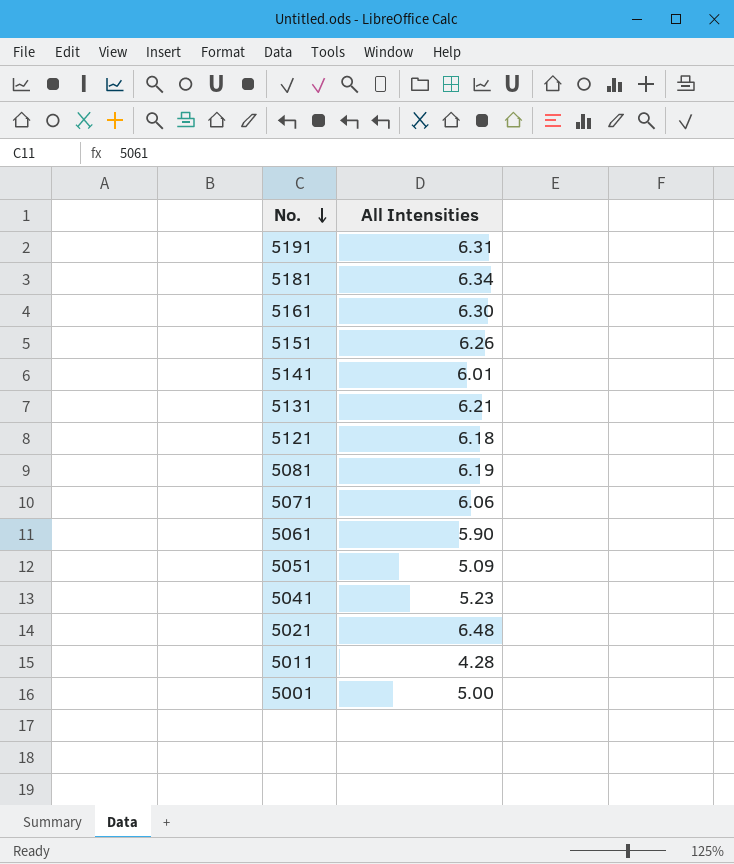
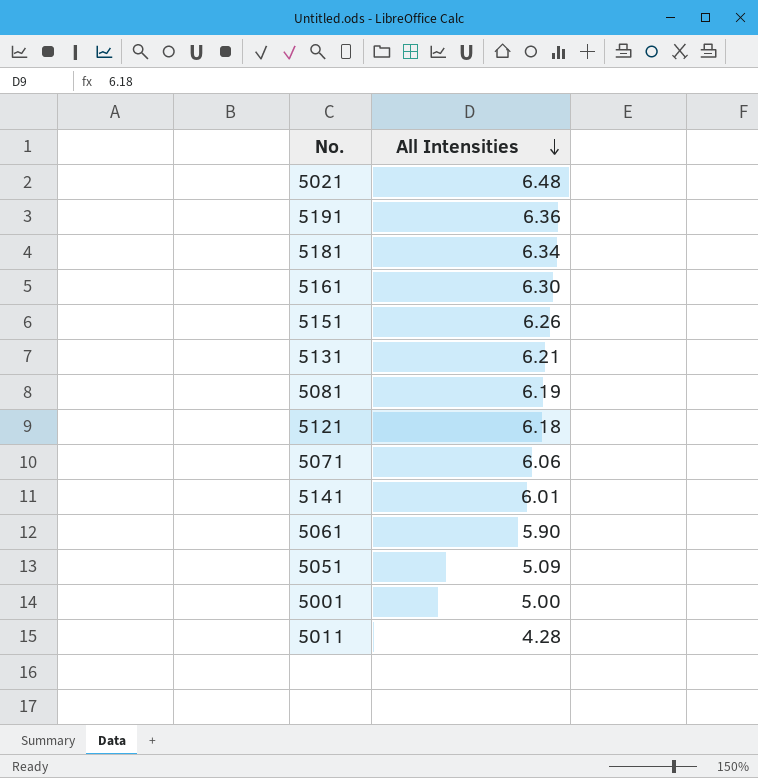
row order: No. descending -> All Intensities descending
row 5041: 5.23 -> none
5191 | All Intensities: 6.31 -> 6.36

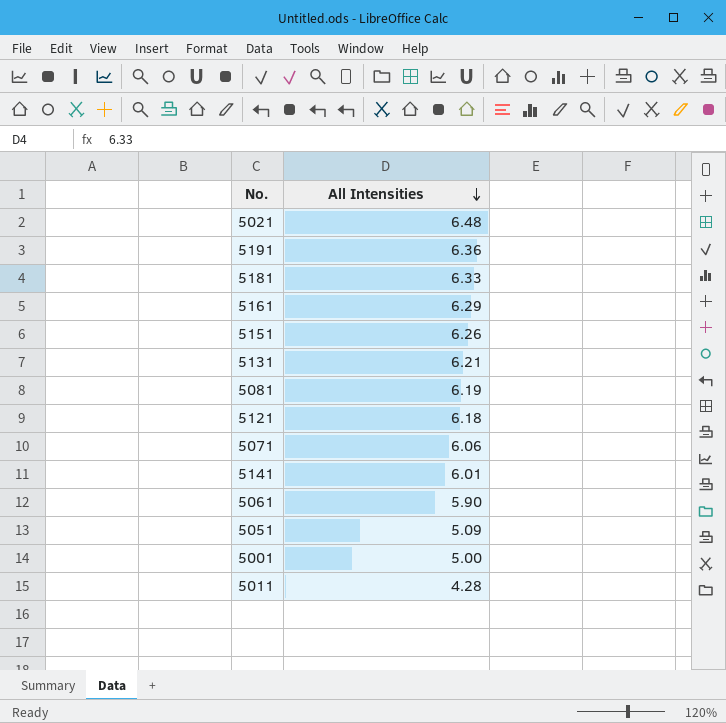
5181 | All Intensities: 6.34 -> 6.33
5161 | All Intensities: 6.30 -> 6.29

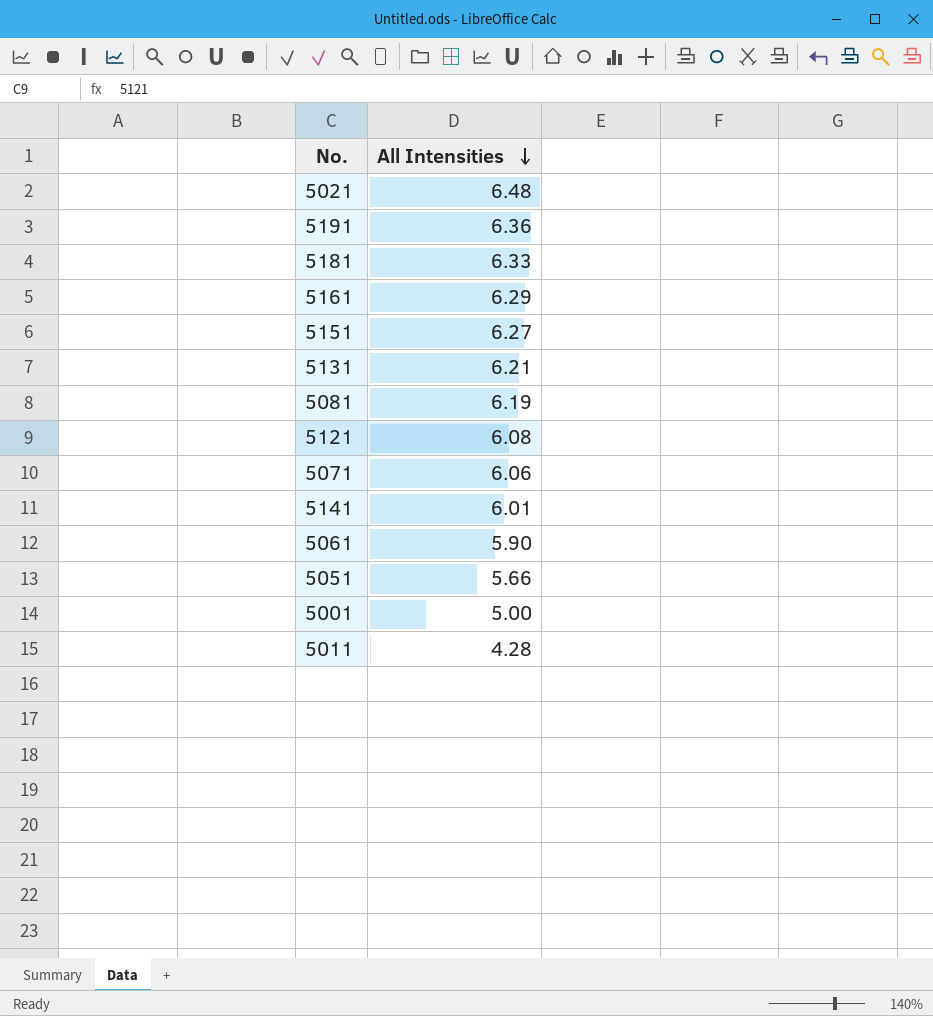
5151 | All Intensities: 6.26 -> 6.27
5121 | All Intensities: 6.18 -> 6.08
5051 | All Intensities: 5.09 -> 5.66

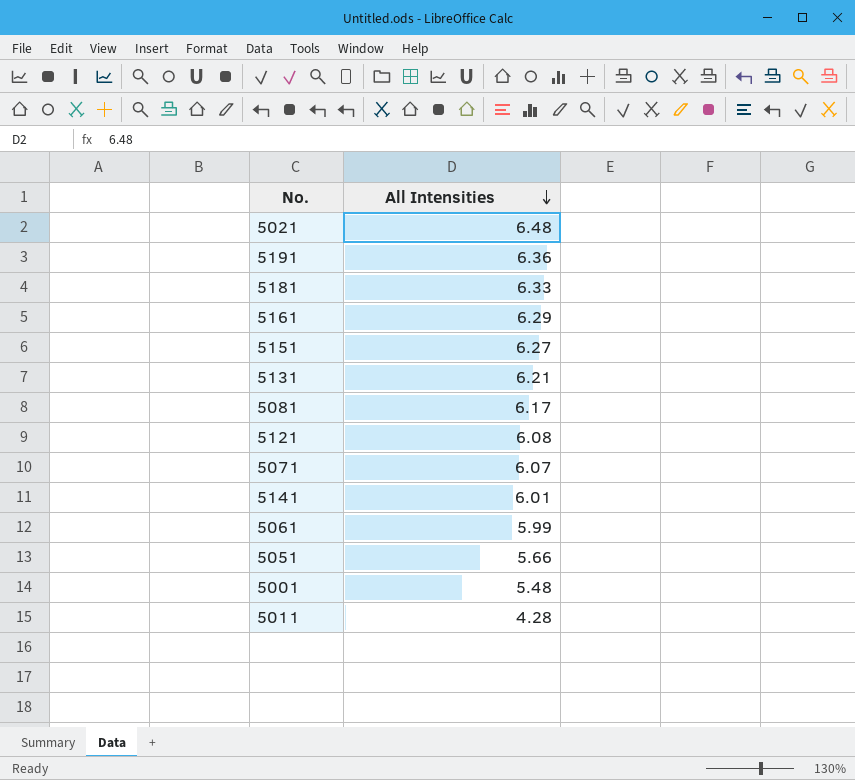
5081 | All Intensities: 6.19 -> 6.17
5071 | All Intensities: 6.06 -> 6.07
5061 | All Intensities: 5.90 -> 5.99
5001 | All Intensities: 5.00 -> 5.48

